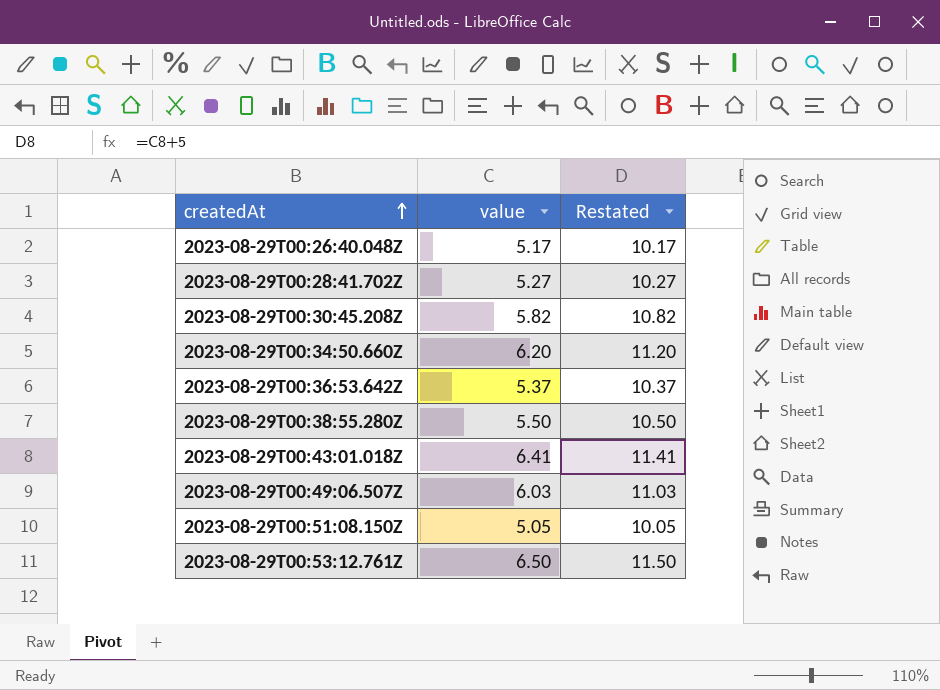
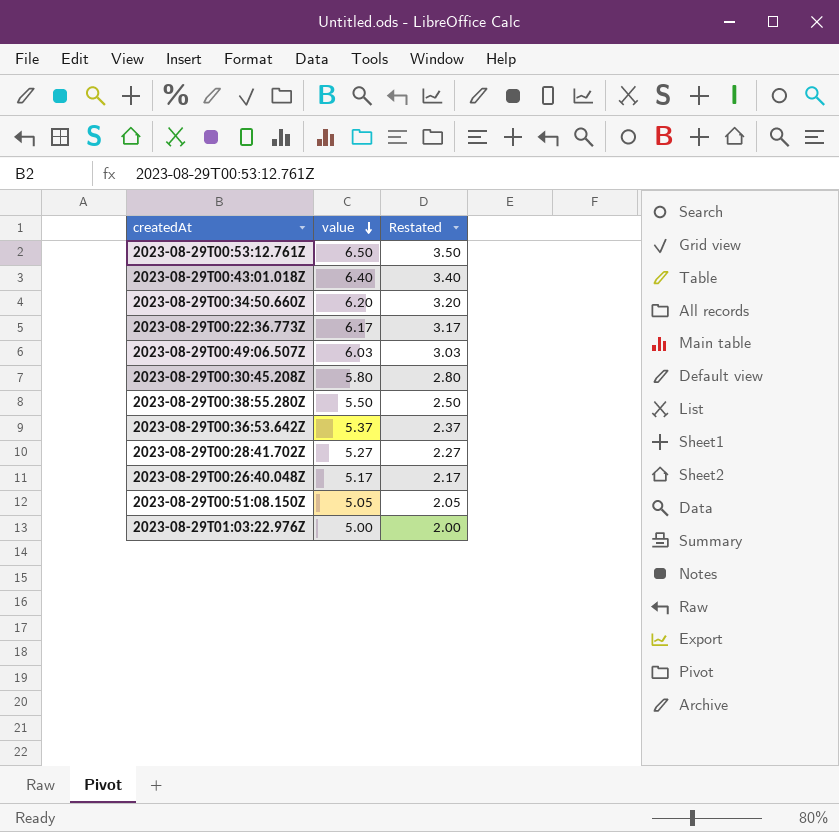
row order: createdAt ascending -> value descending
column Restated | formula: [value] + 5 -> [value] - 3
2023-08-29T00:43:01.018Z | value: 6.41 -> 6.40
row 2023-08-29T00:22:36.773Z: none -> 6.17 | 3.17
2023-08-29T00:30:45.208Z | value: 5.82 -> 5.80
row 2023-08-29T01:03:22.976Z: none -> 5.00 | 2.00

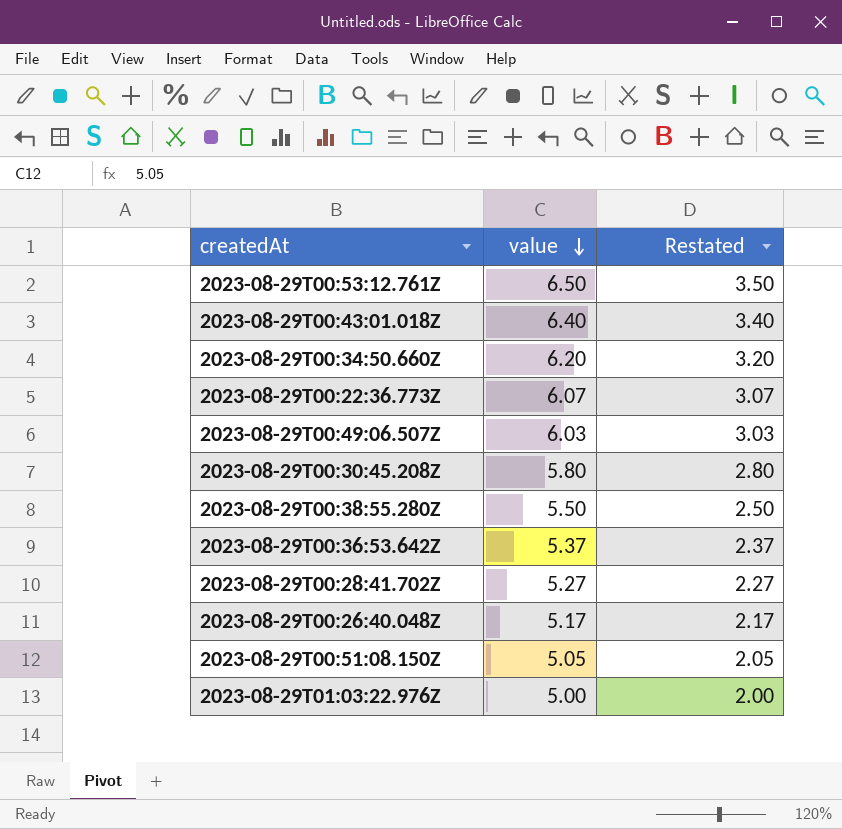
2023-08-29T00:22:36.773Z | value: 6.17 -> 6.07
2023-08-29T00:22:36.773Z | Restated: 3.17 -> 3.07

